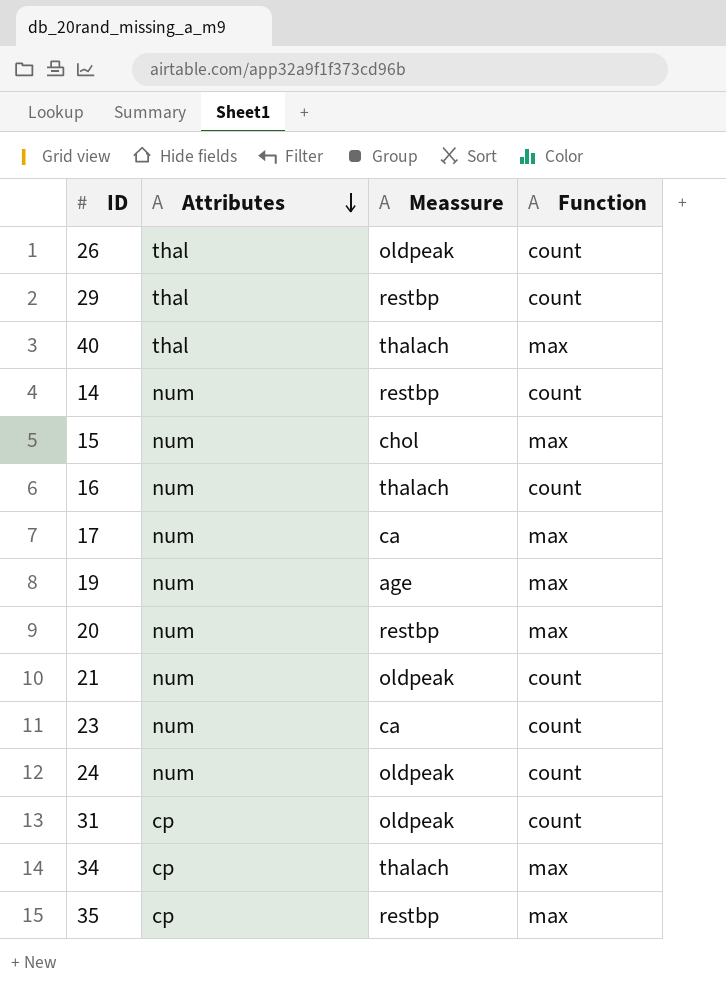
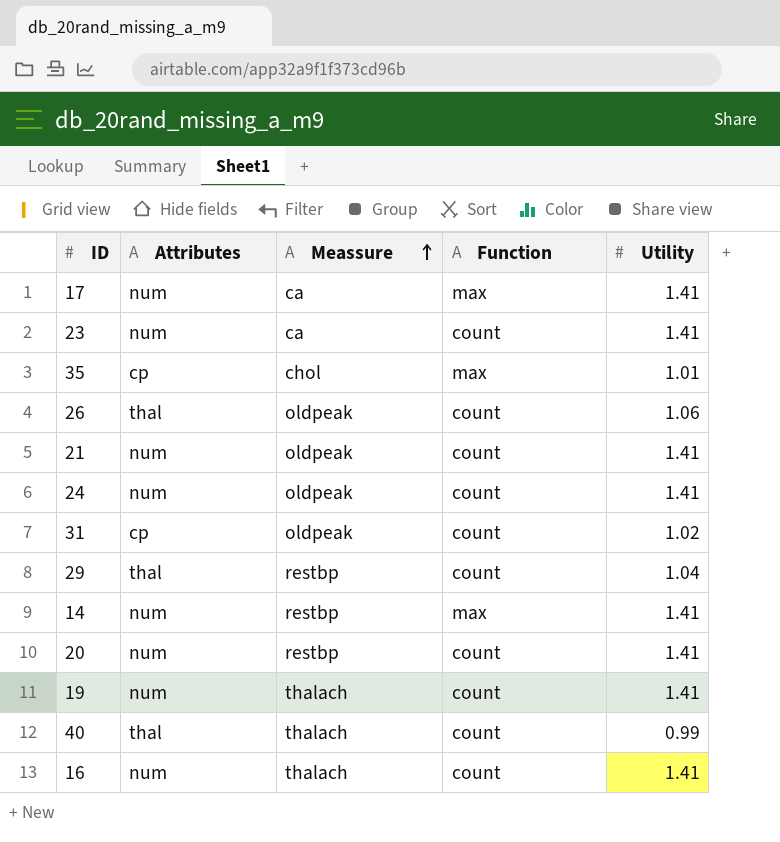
row order: Attributes descending -> Meassure ascending
column Utility | position: none -> 5
row 15: num | chol | max -> none
row 34: cp | thalach | max -> none
35 | Meassure: restbp -> chol
14 | Function: count -> max
20 | Function: max -> count
19 | Meassure: age -> thalach
19 | Function: max -> count
40 | Function: max -> count

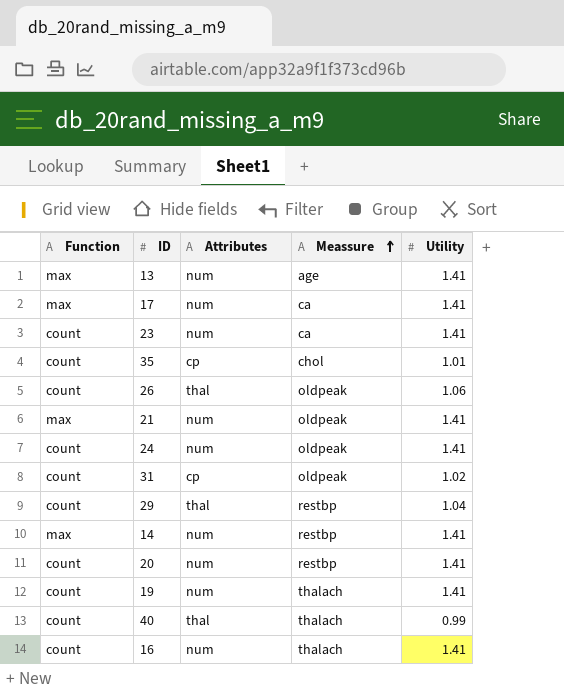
column Function | position: 4 -> 1
row 13: none -> max | num | age | 1.41
35 | Function: max -> count
21 | Function: count -> max

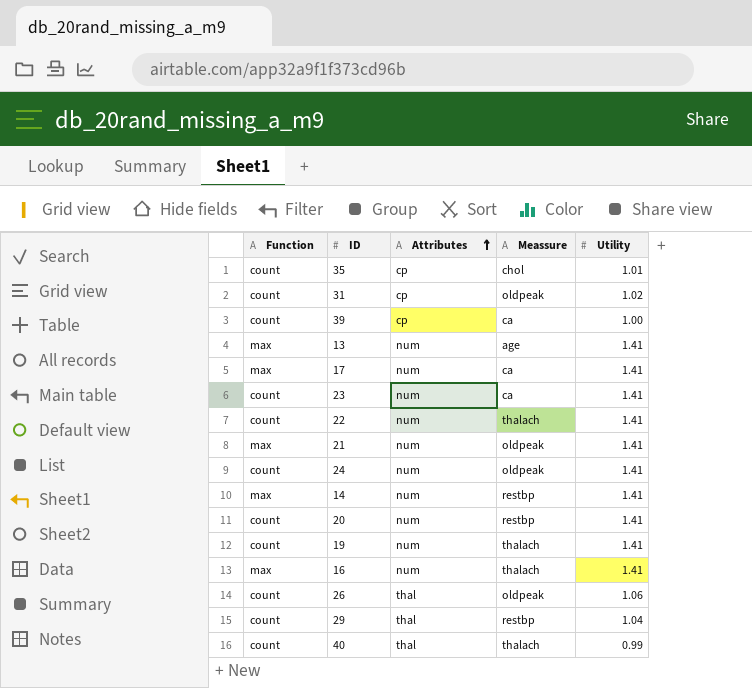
row order: Meassure ascending -> Attributes ascending
row 39: none -> count | cp | ca | 1.00
row 22: none -> count | num | thalach | 1.41
16 | Function: count -> max

